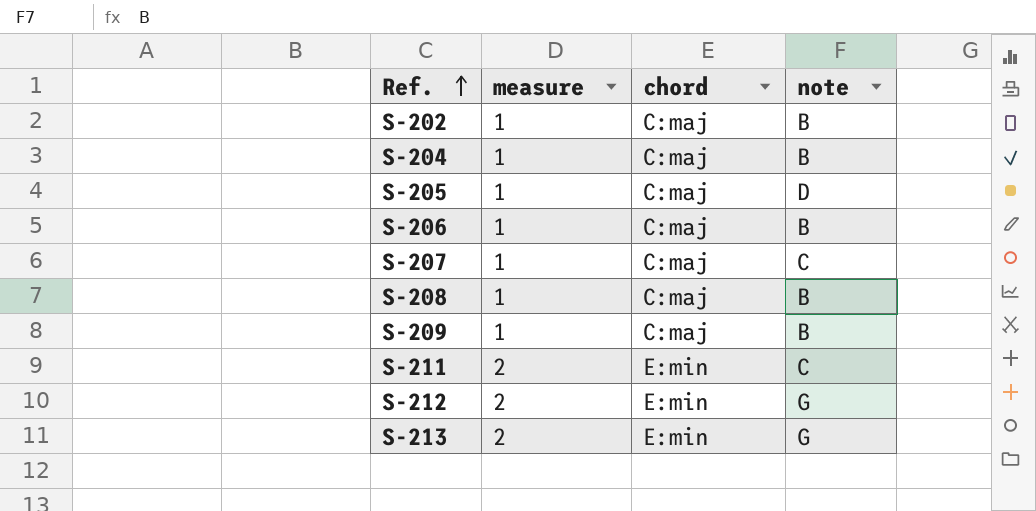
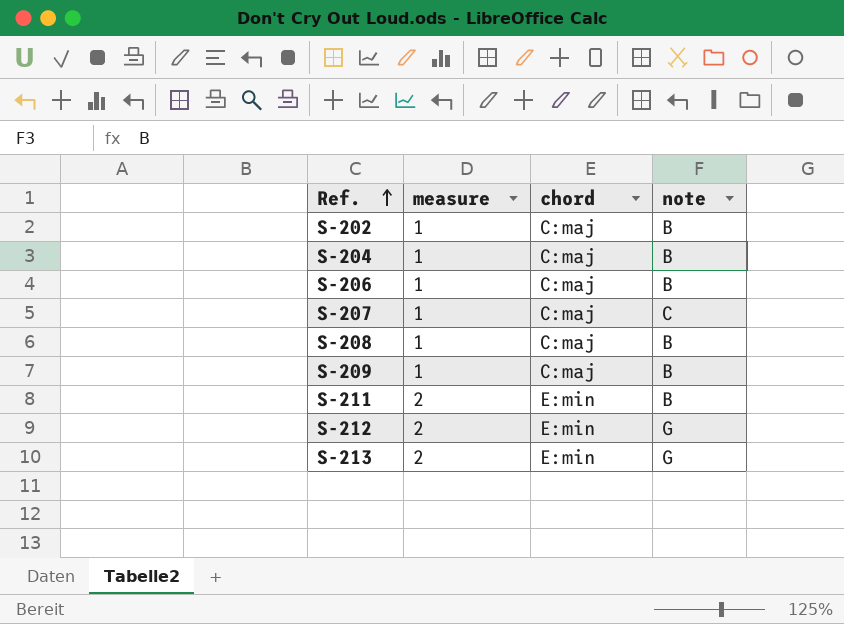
row S-205: 1 | C:maj | D -> none
S-211 | note: C -> B

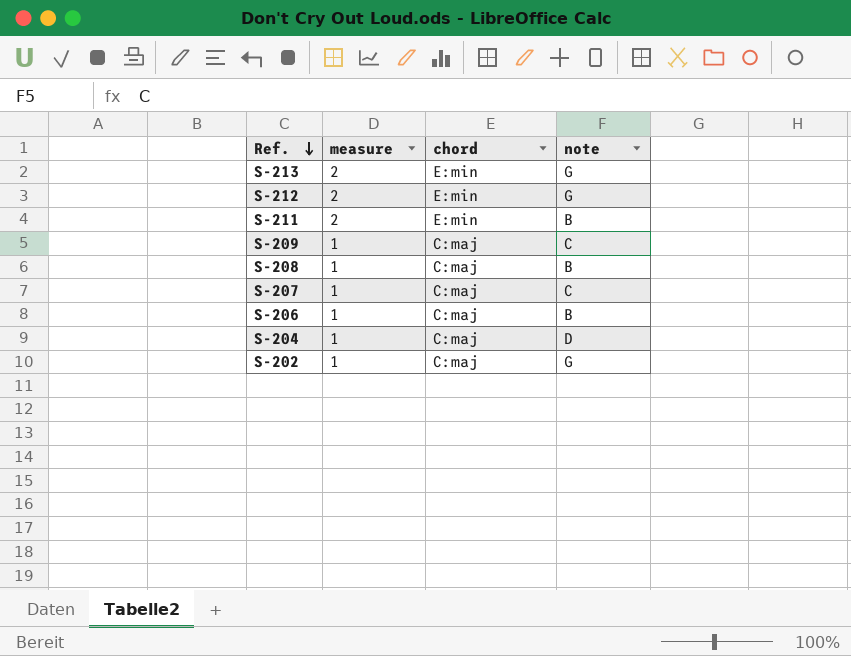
row order: Ref. ascending -> Ref. descending
S-209 | note: B -> C
S-204 | note: B -> D
S-202 | note: B -> G

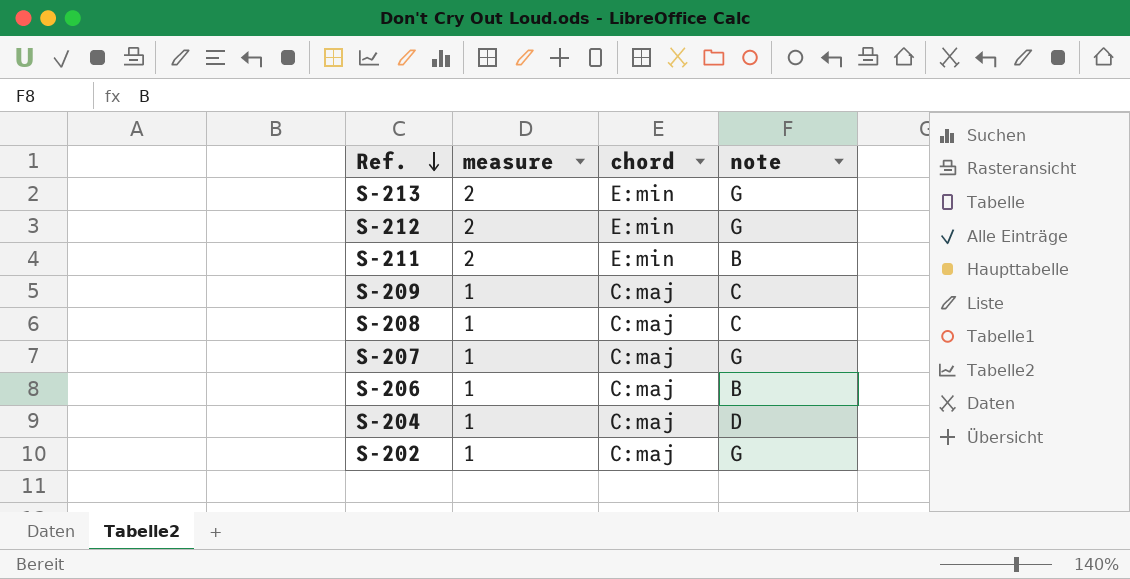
S-208 | note: B -> C
S-207 | note: C -> G

